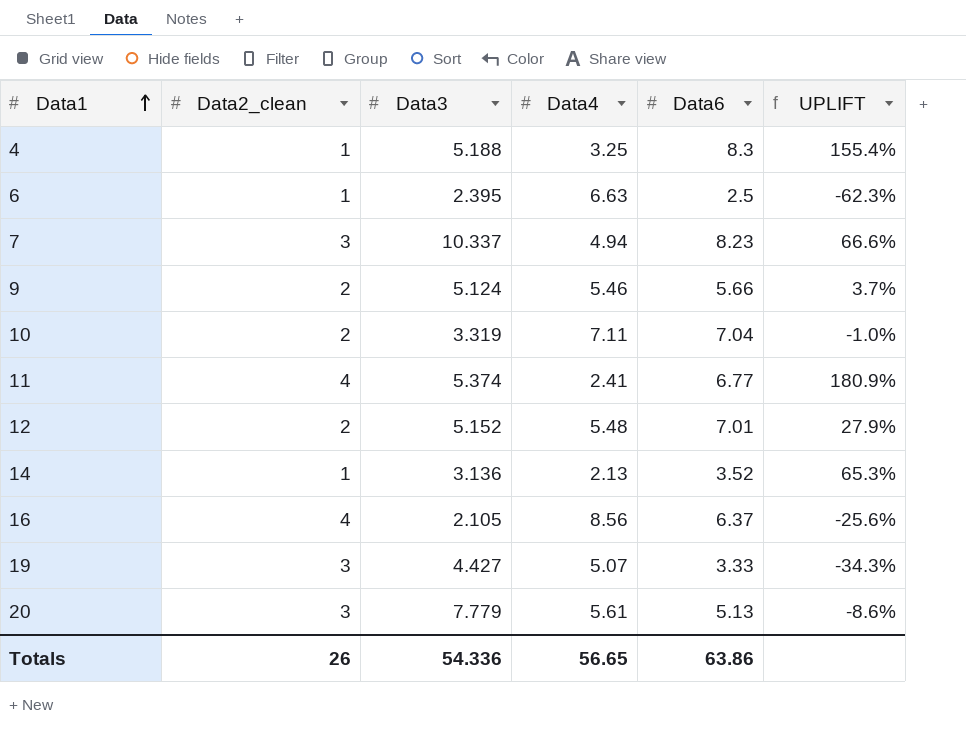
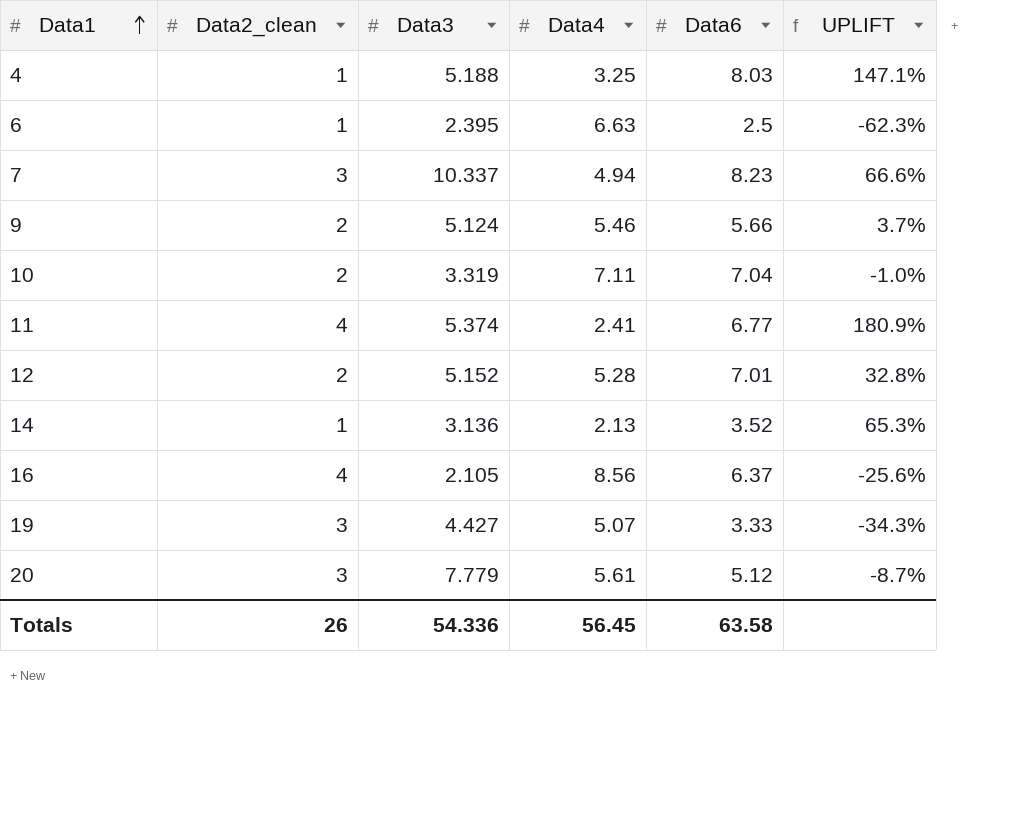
4 | Data6: 8.3 -> 8.03
4 | UPLIFT: 155.4% -> 147.1%
12 | Data4: 5.48 -> 5.28
12 | UPLIFT: 27.9% -> 32.8%
20 | Data6: 5.13 -> 5.12
20 | UPLIFT: -8.6% -> -8.7%
Totals | Data4: 56.65 -> 56.45
Totals | Data6: 63.86 -> 63.58

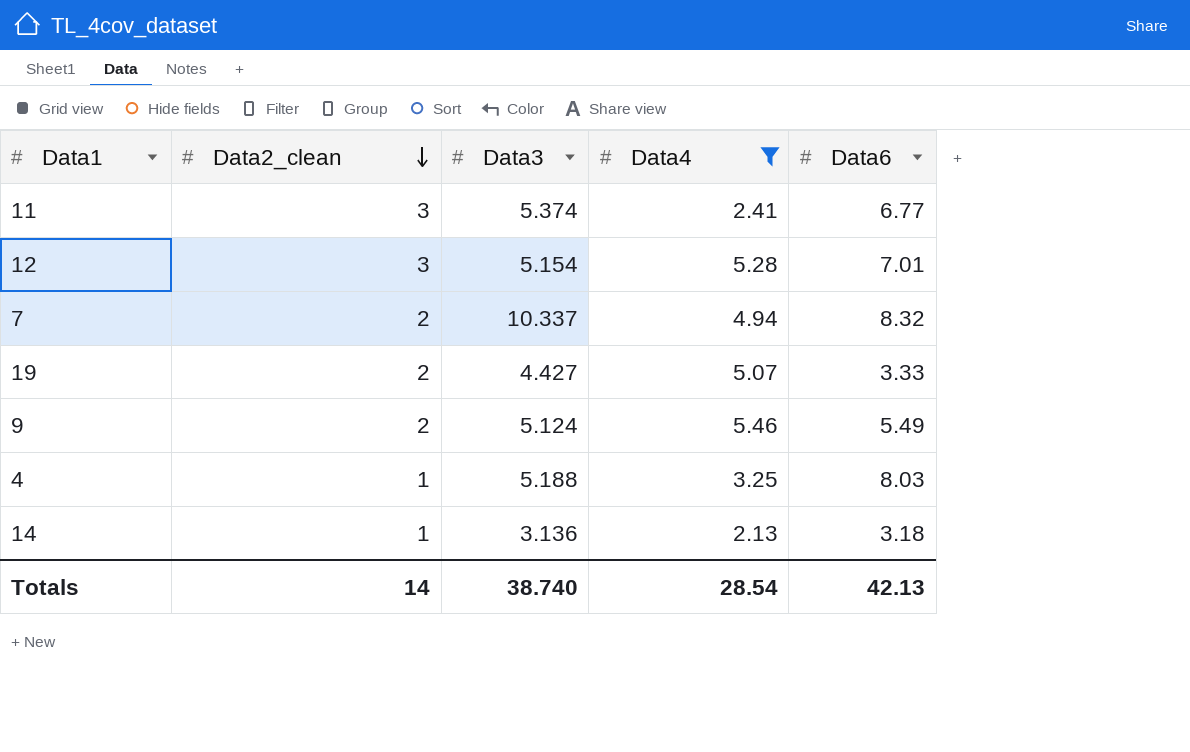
filter: none -> Data4 <= 5.46
row order: Data1 ascending -> Data2_clean descending
column UPLIFT | formula: ([Data6] - [Data4]) / [Data4] -> none
11 | Data2_clean: 4 -> 3
12 | Data2_clean: 2 -> 3
12 | Data3: 5.152 -> 5.154
7 | Data2_clean: 3 -> 2
7 | Data6: 8.23 -> 8.32
19 | Data2_clean: 3 -> 2
9 | Data6: 5.66 -> 5.49
14 | Data6: 3.52 -> 3.18
Totals | Data2_clean: 26 -> 14
Totals | Data3: 54.336 -> 38.740
Totals | Data4: 56.45 -> 28.54
Totals | Data6: 63.58 -> 42.13

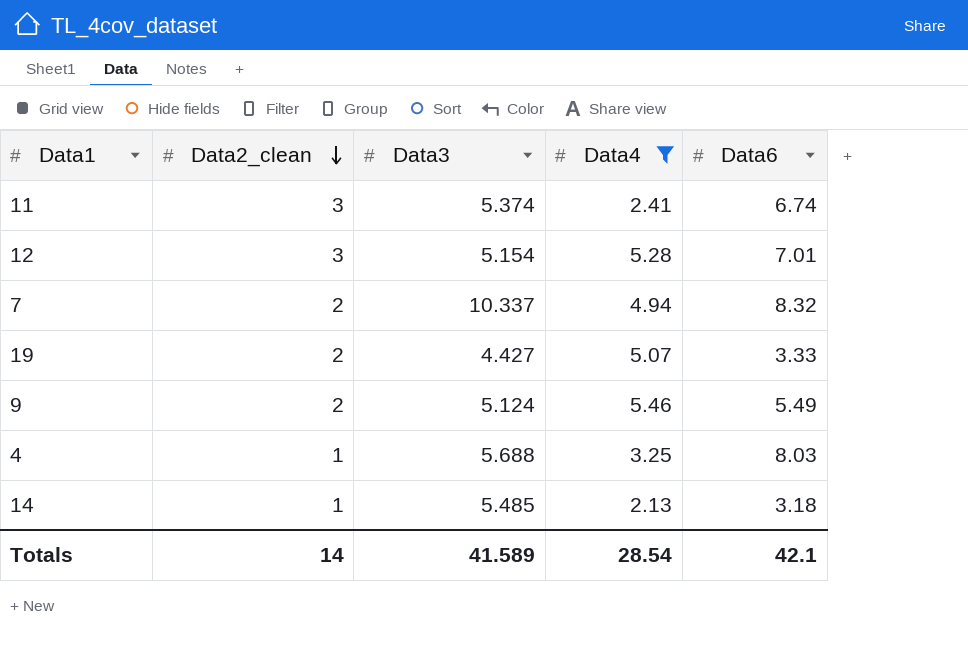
11 | Data6: 6.77 -> 6.74
4 | Data3: 5.188 -> 5.688
14 | Data3: 3.136 -> 5.485
Totals | Data3: 38.740 -> 41.589
Totals | Data6: 42.13 -> 42.1

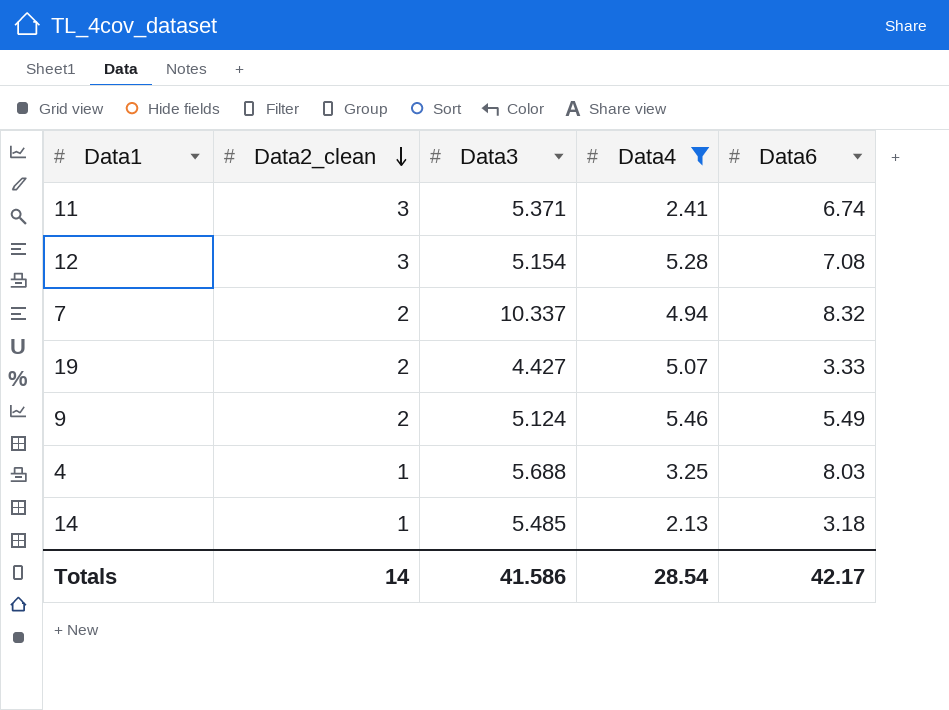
11 | Data3: 5.374 -> 5.371
12 | Data6: 7.01 -> 7.08
Totals | Data3: 41.589 -> 41.586
Totals | Data6: 42.1 -> 42.17

